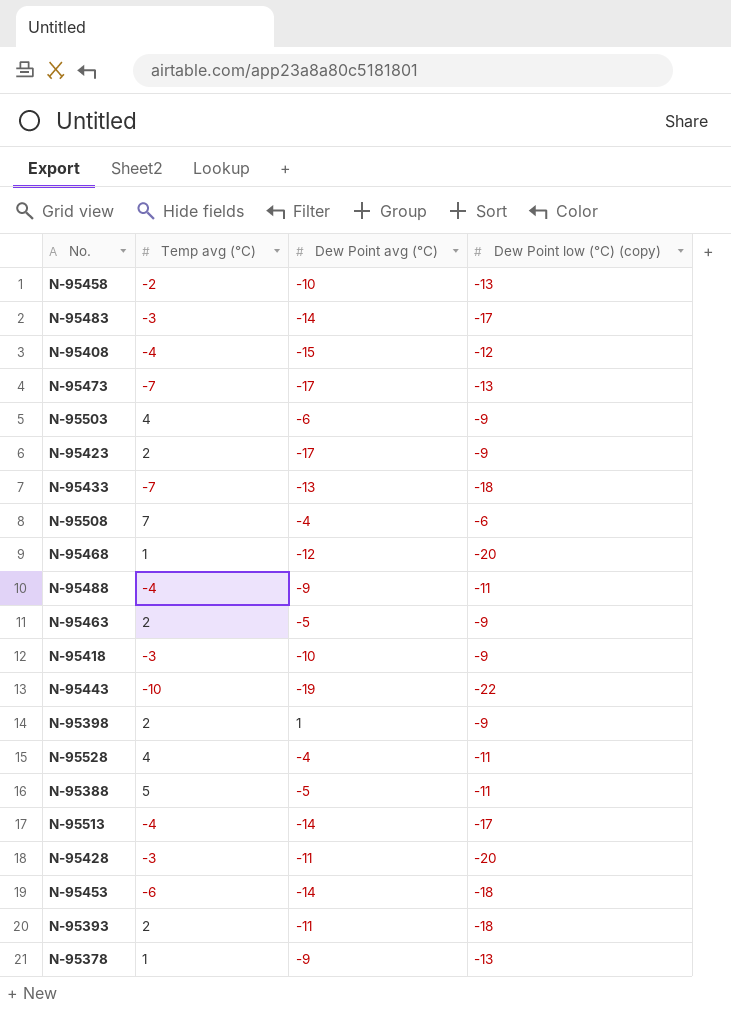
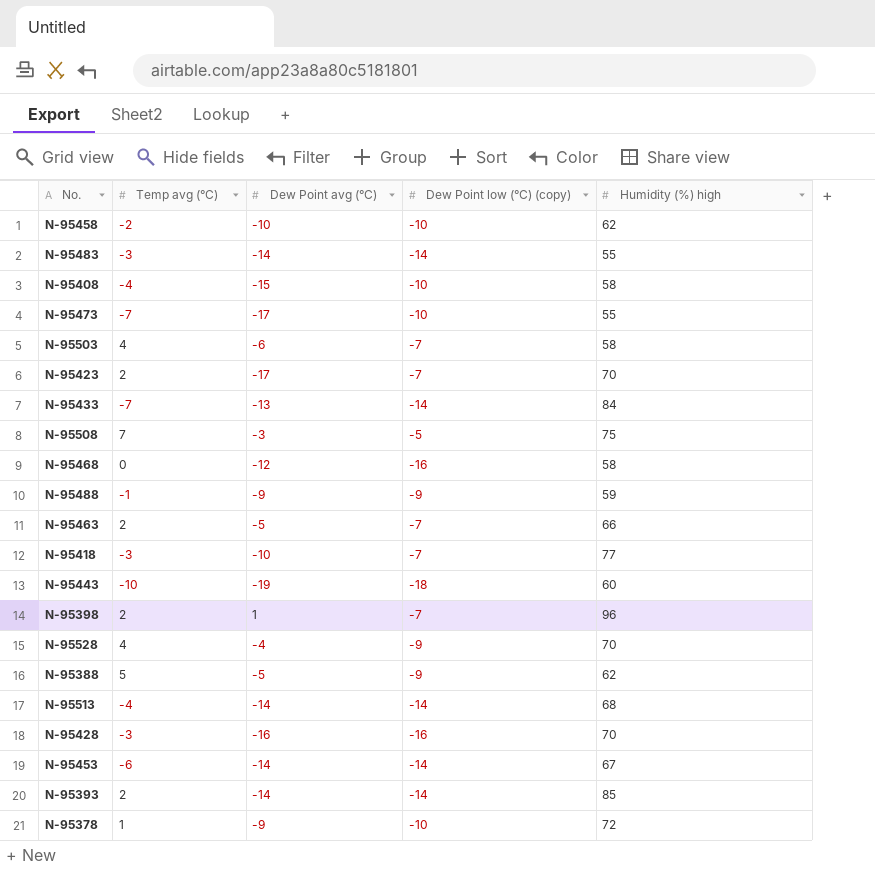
column Humidity (%) high | position: none -> 5
N-95458 | Dew Point low (°C) (copy): -13 -> -10
N-95483 | Dew Point low (°C) (copy): -17 -> -14
N-95408 | Dew Point low (°C) (copy): -12 -> -10
N-95473 | Dew Point low (°C) (copy): -13 -> -10
N-95503 | Dew Point low (°C) (copy): -9 -> -7
N-95423 | Dew Point low (°C) (copy): -9 -> -7
N-95433 | Dew Point low (°C) (copy): -18 -> -14
N-95508 | Dew Point avg (°C): -4 -> -3
N-95508 | Dew Point low (°C) (copy): -6 -> -5
N-95468 | Temp avg (°C): 1 -> 0
N-95468 | Dew Point low (°C) (copy): -20 -> -16
N-95488 | Temp avg (°C): -4 -> -1
N-95488 | Dew Point low (°C) (copy): -11 -> -9
N-95463 | Dew Point low (°C) (copy): -9 -> -7
N-95418 | Dew Point low (°C) (copy): -9 -> -7
N-95443 | Dew Point low (°C) (copy): -22 -> -18
N-95398 | Dew Point low (°C) (copy): -9 -> -7
N-95528 | Dew Point low (°C) (copy): -11 -> -9
N-95388 | Dew Point low (°C) (copy): -11 -> -9
N-95513 | Dew Point low (°C) (copy): -17 -> -14
N-95428 | Dew Point avg (°C): -11 -> -16
N-95428 | Dew Point low (°C) (copy): -20 -> -16
N-95453 | Dew Point low (°C) (copy): -18 -> -14
N-95393 | Dew Point avg (°C): -11 -> -14
N-95393 | Dew Point low (°C) (copy): -18 -> -14
N-95378 | Dew Point low (°C) (copy): -13 -> -10

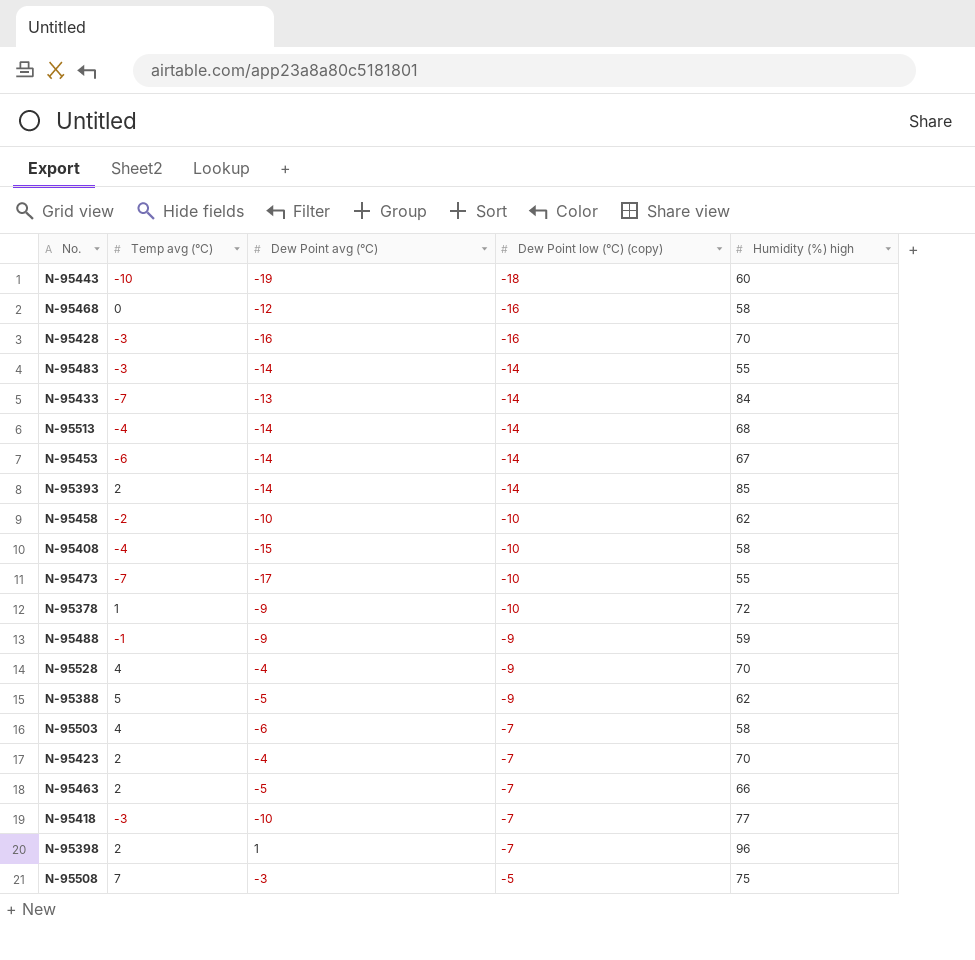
row order: none -> Dew Point low (°C) (copy) ascending
N-95423 | Dew Point avg (°C): -17 -> -4

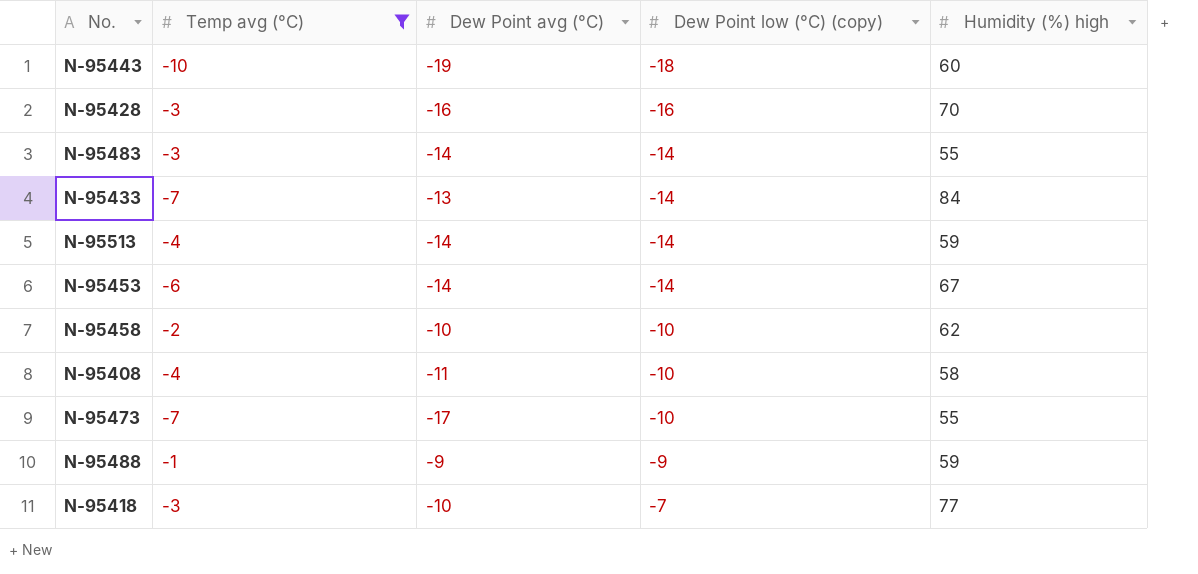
filter: none -> Temp avg (°C) <= -1
N-95513 | Humidity (%) high: 68 -> 59
N-95408 | Dew Point avg (°C): -15 -> -11

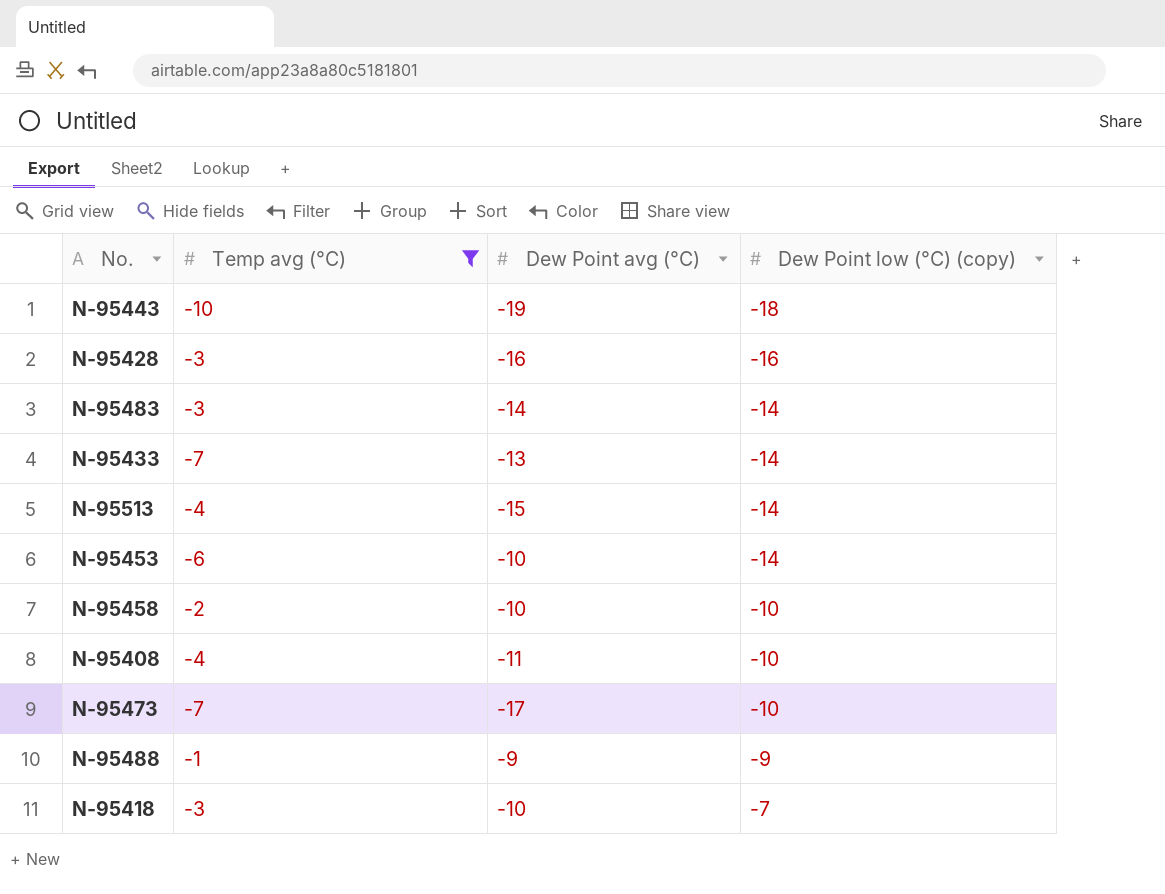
column Humidity (%) high | position: 5 -> none
N-95513 | Dew Point avg (°C): -14 -> -15
N-95453 | Dew Point avg (°C): -14 -> -10

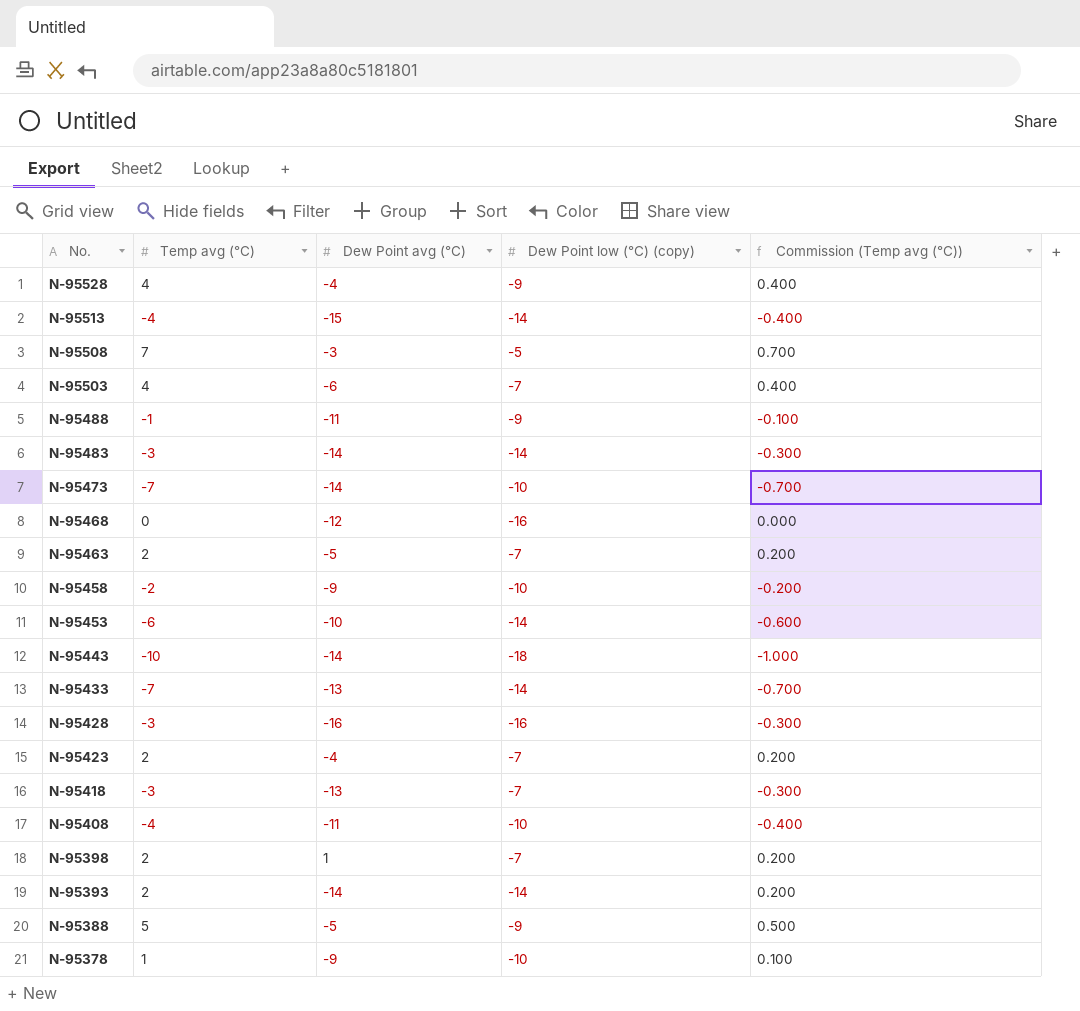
filter: Temp avg (°C) <= -1 -> none
row order: Dew Point low (°C) (copy) ascending -> No. descending
column Commission (Temp avg (°C)) | formula: none -> [Temp avg (°C)] * 0.1
N-95488 | Dew Point avg (°C): -9 -> -11
N-95473 | Dew Point avg (°C): -17 -> -14
N-95458 | Dew Point avg (°C): -10 -> -9
N-95443 | Dew Point avg (°C): -19 -> -14
N-95418 | Dew Point avg (°C): -10 -> -13

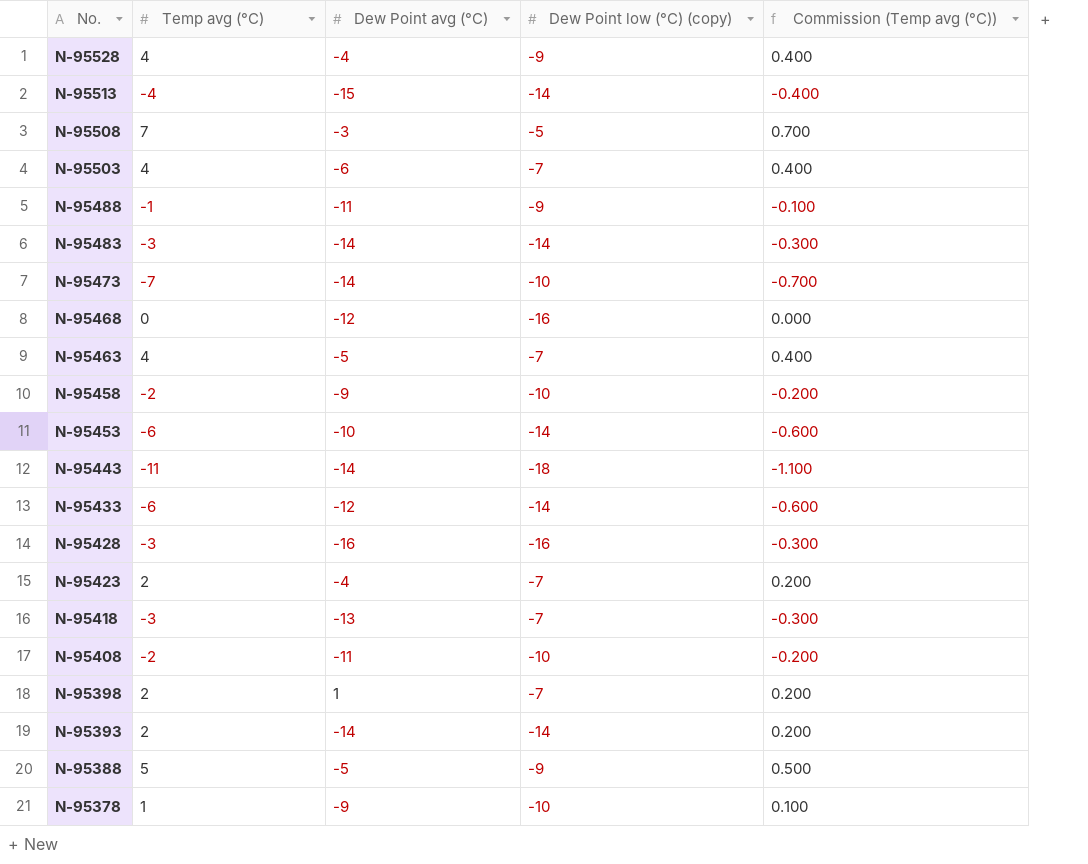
N-95463 | Temp avg (°C): 2 -> 4
N-95463 | Commission (Temp avg (°C)): 0.200 -> 0.400
N-95443 | Temp avg (°C): -10 -> -11
N-95443 | Commission (Temp avg (°C)): -1.000 -> -1.100
N-95433 | Temp avg (°C): -7 -> -6
N-95433 | Dew Point avg (°C): -13 -> -12
N-95433 | Commission (Temp avg (°C)): -0.700 -> -0.600
N-95408 | Temp avg (°C): -4 -> -2
N-95408 | Commission (Temp avg (°C)): -0.400 -> -0.200

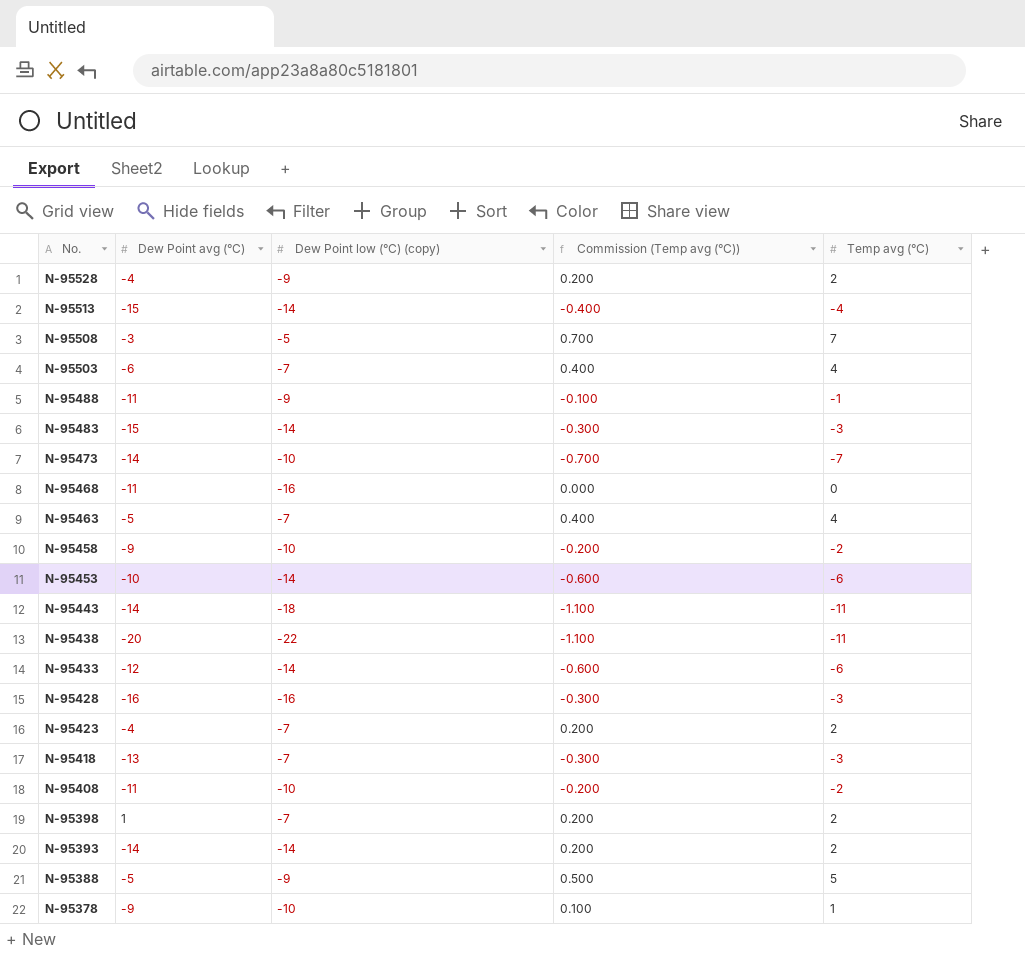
column Temp avg (°C) | position: 2 -> 5
N-95528 | Commission (Temp avg (°C)): 0.400 -> 0.200
N-95528 | Temp avg (°C): 4 -> 2
N-95483 | Dew Point avg (°C): -14 -> -15
N-95468 | Dew Point avg (°C): -12 -> -11
row N-95438: none -> -20 | -22 | -1.100 | -11

